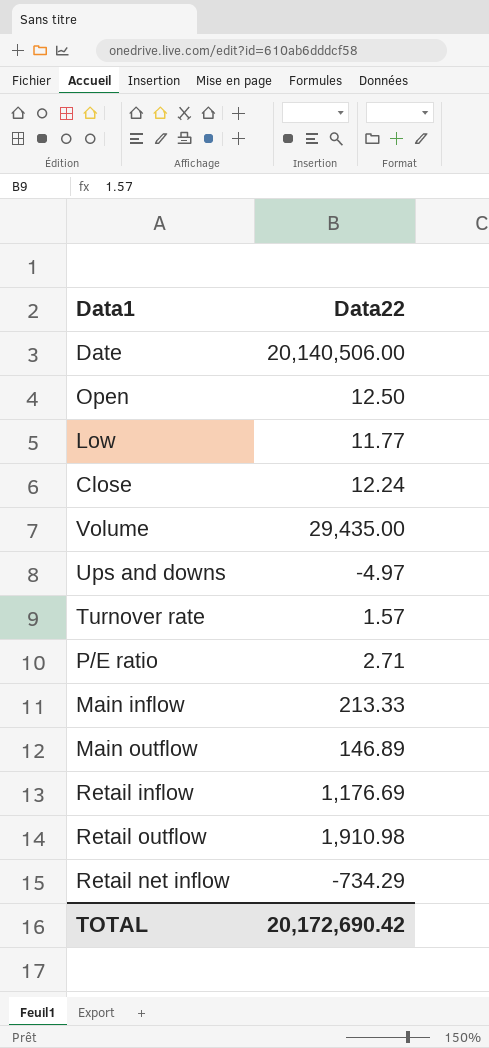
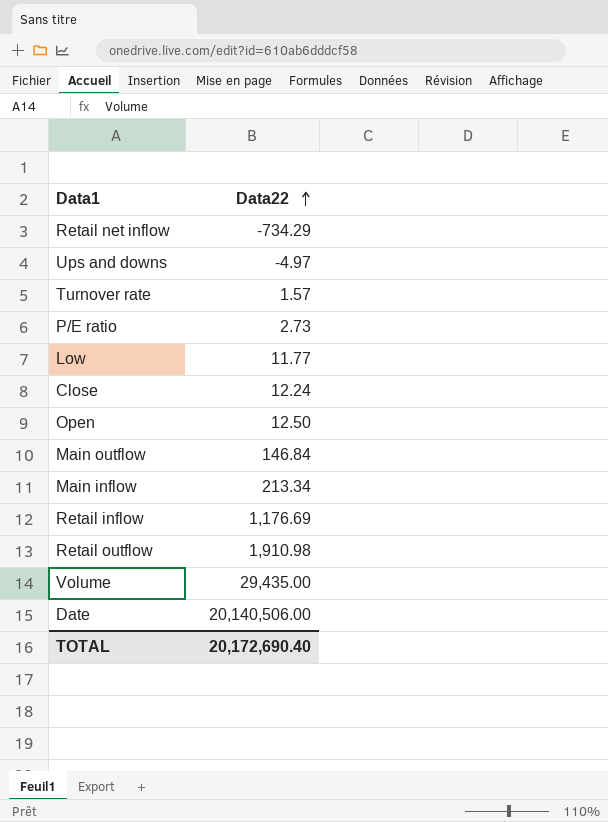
row order: none -> Data22 ascending
P/E ratio | Data22: 2.71 -> 2.73
Main outflow | Data22: 146.89 -> 146.84
Main inflow | Data22: 213.33 -> 213.34
TOTAL | Data22: 20,172,690.42 -> 20,172,690.40

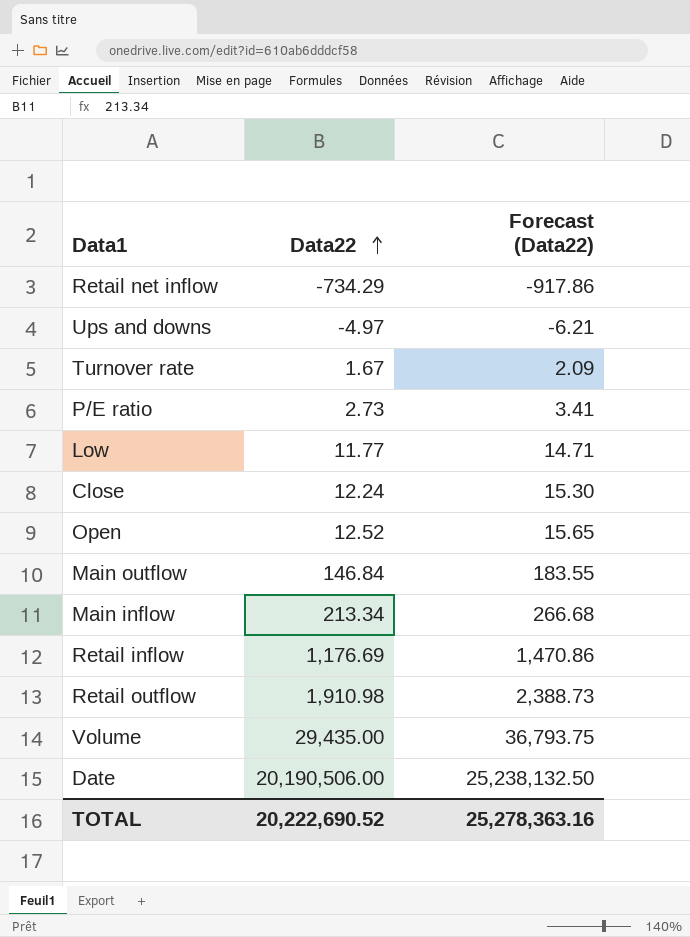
column Forecast (Data22) | formula: none -> [Data22] * 1.25
Turnover rate | Data22: 1.57 -> 1.67
Open | Data22: 12.50 -> 12.52
Date | Data22: 20,140,506.00 -> 20,190,506.00
TOTAL | Data22: 20,172,690.40 -> 20,222,690.52

